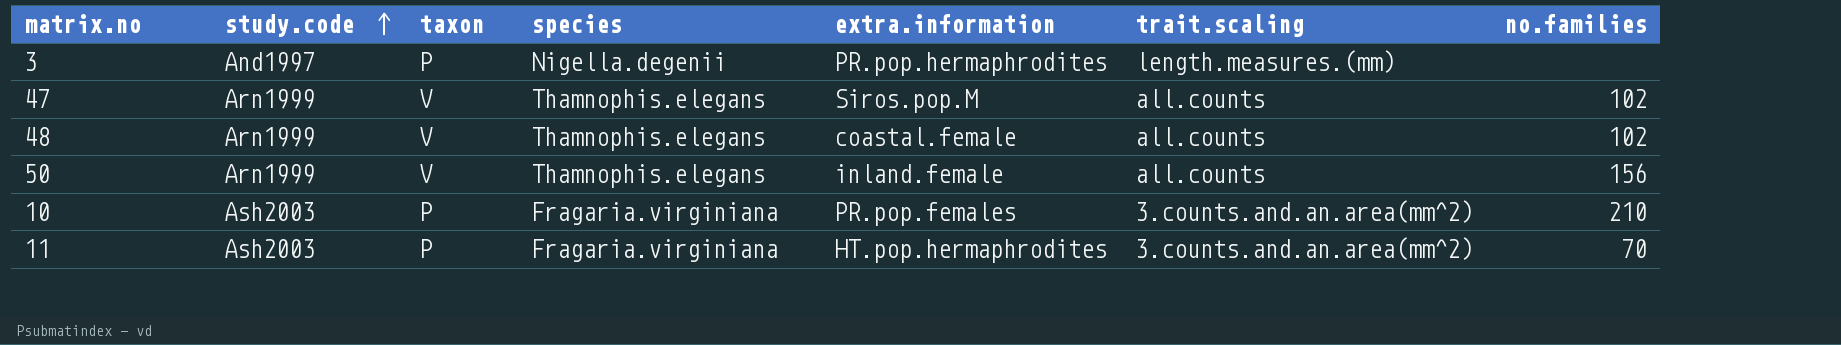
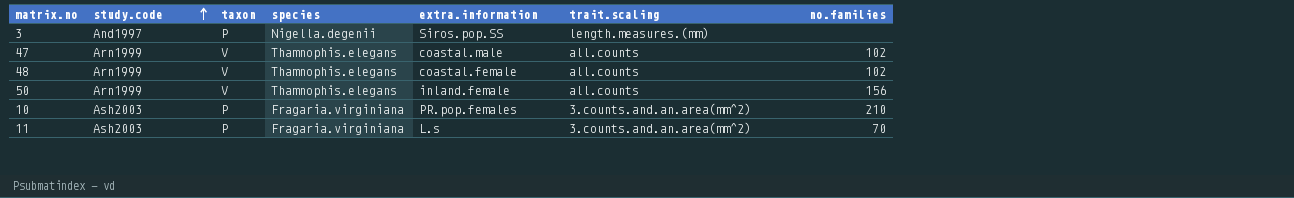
3 | extra.information: PR.pop.hermaphrodites -> Siros.pop.SS
47 | extra.information: Siros.pop.M -> coastal.male
11 | extra.information: HT.pop.hermaphrodites -> L.s

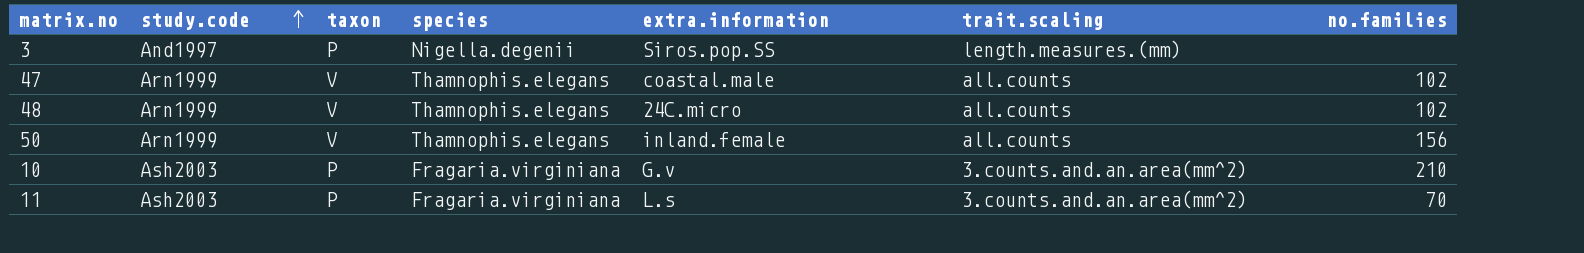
48 | extra.information: coastal.female -> 24C.micro
10 | extra.information: PR.pop.females -> G.v

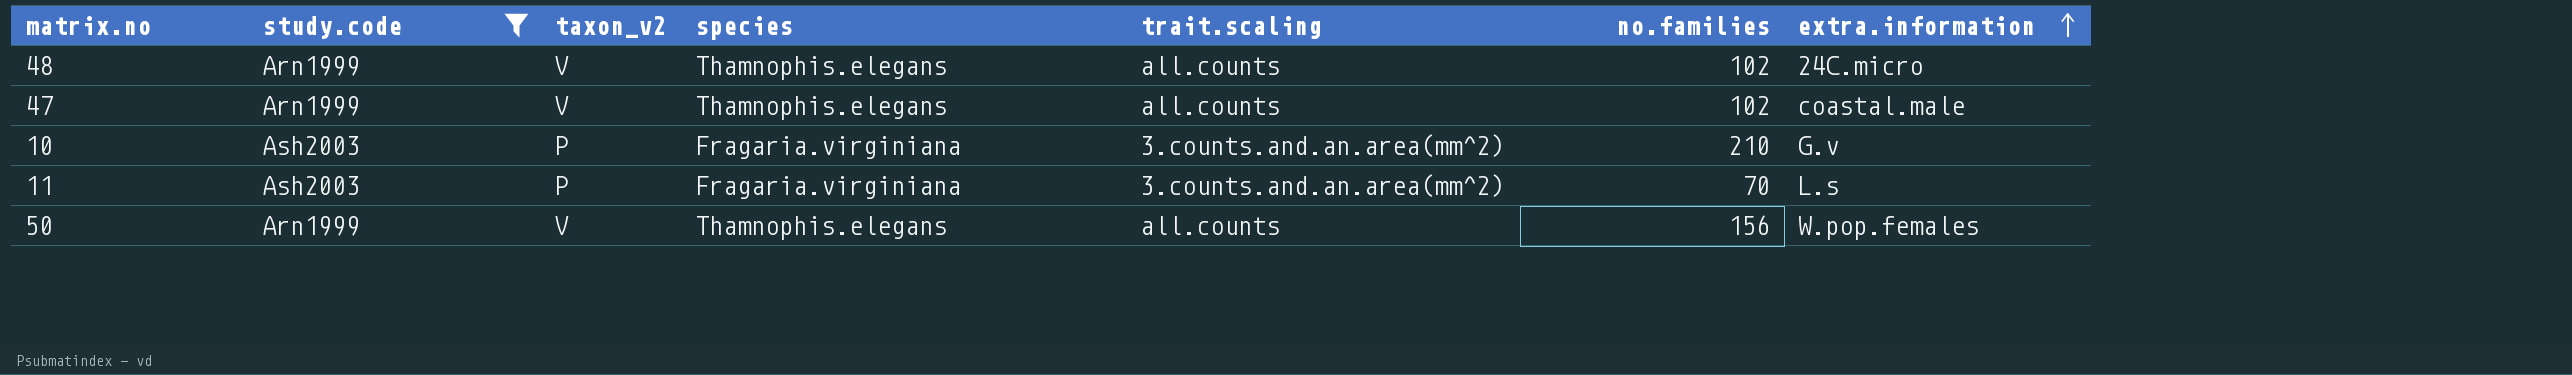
filter: none -> study.code != And1997
row order: study.code ascending -> extra.information ascending
column name: taxon -> taxon_v2
column extra.information | position: 5 -> 7
50 | extra.information: inland.female -> W.pop.females

